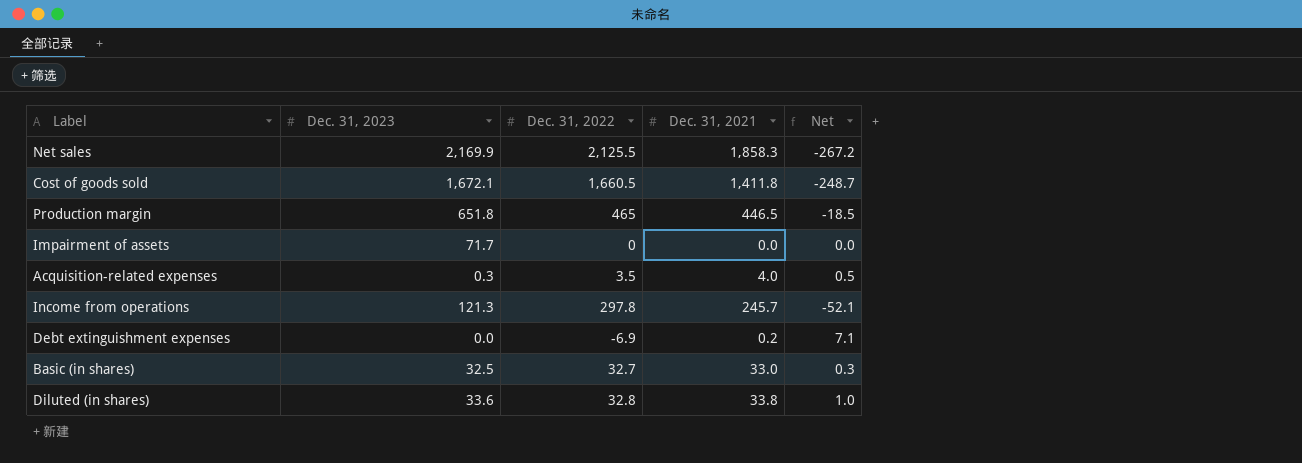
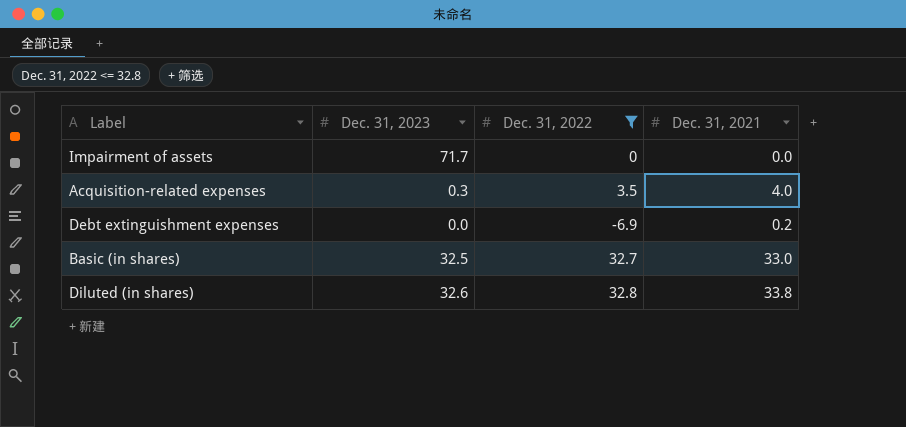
filter: none -> Dec. 31, 2022 <= 32.8
column Net | formula: [Dec. 31, 2021] - [Dec. 31, 2022] -> none
Diluted (in shares) | Dec. 31, 2023: 33.6 -> 32.6

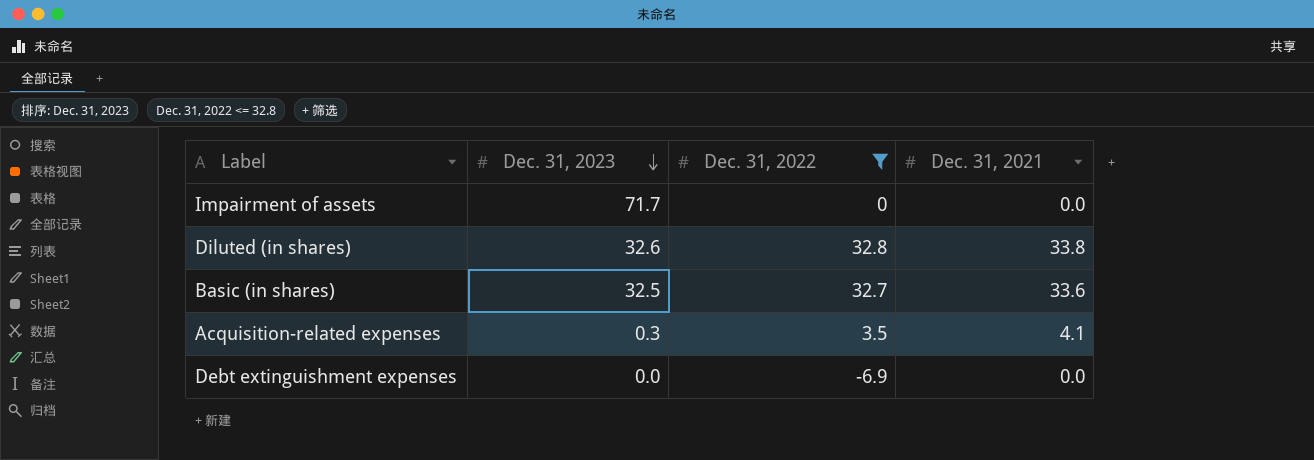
row order: none -> Dec. 31, 2023 descending
Basic (in shares) | Dec. 31, 2021: 33.0 -> 33.6
Acquisition-related expenses | Dec. 31, 2021: 4.0 -> 4.1
Debt extinguishment expenses | Dec. 31, 2021: 0.2 -> 0.0

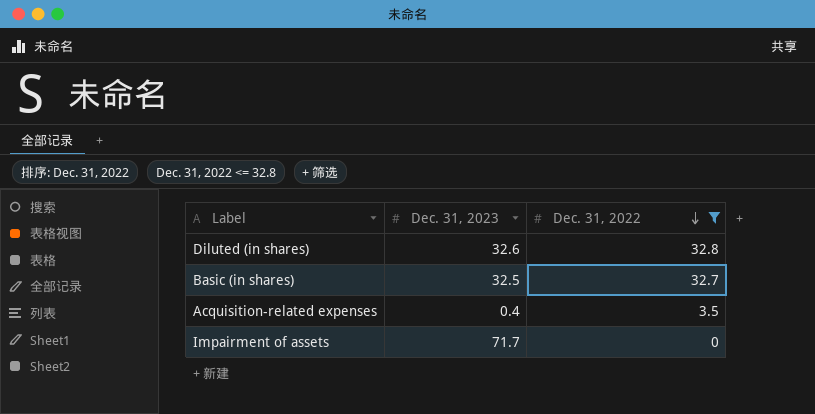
row order: Dec. 31, 2023 descending -> Dec. 31, 2022 descending
column Dec. 31, 2021 | position: 4 -> none
row Debt extinguishment expenses: 0.0 | -6.9 | 0.0 -> none
Acquisition-related expenses | Dec. 31, 2023: 0.3 -> 0.4

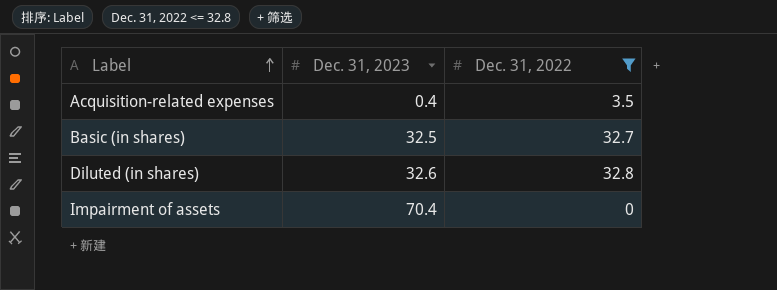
row order: Dec. 31, 2022 descending -> Label ascending
Impairment of assets | Dec. 31, 2023: 71.7 -> 70.4

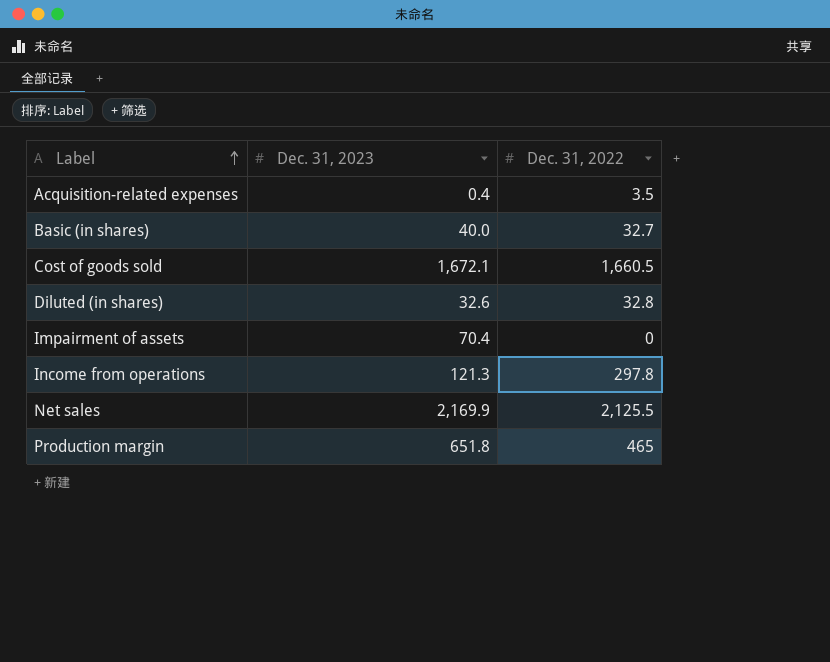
filter: Dec. 31, 2022 <= 32.8 -> none
Basic (in shares) | Dec. 31, 2023: 32.5 -> 40.0

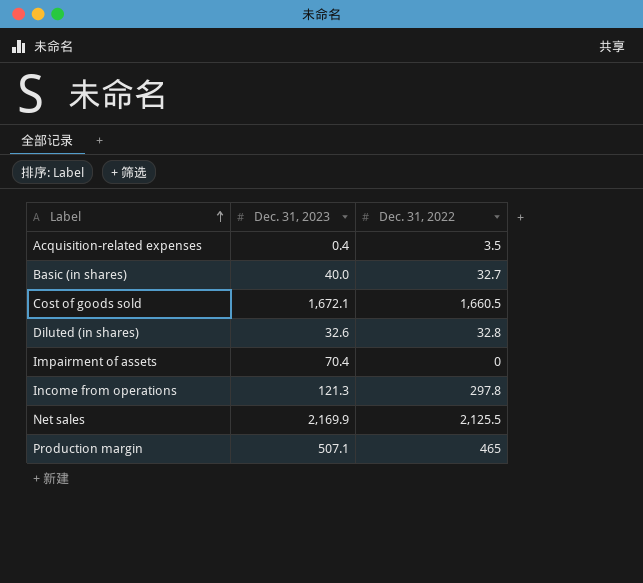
Production margin | Dec. 31, 2023: 651.8 -> 507.1

